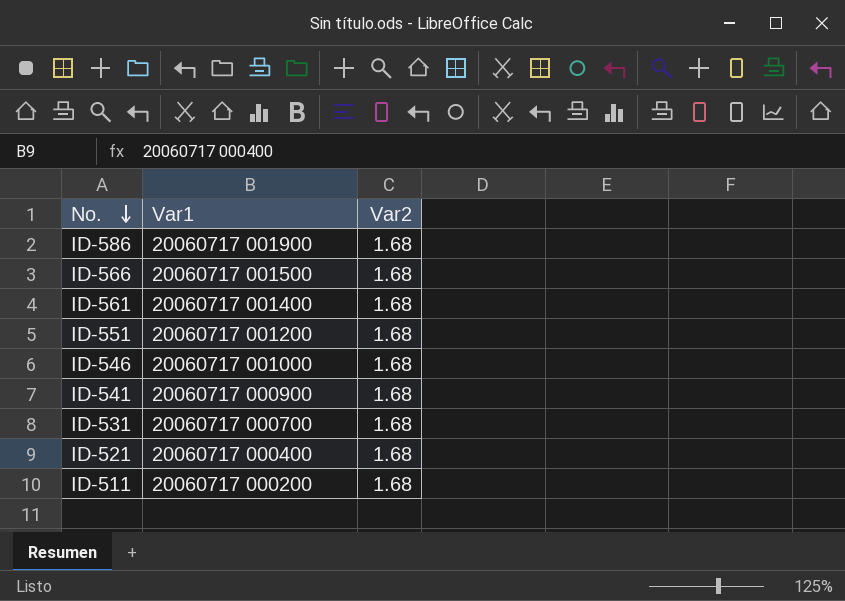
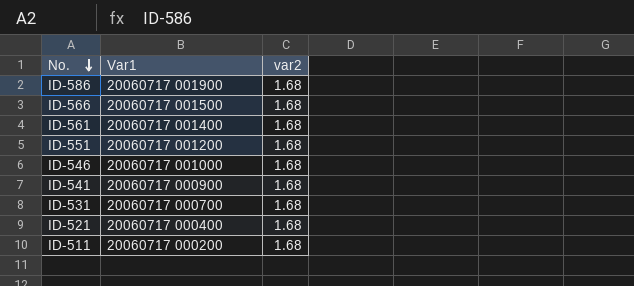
column name: Var2 -> var2

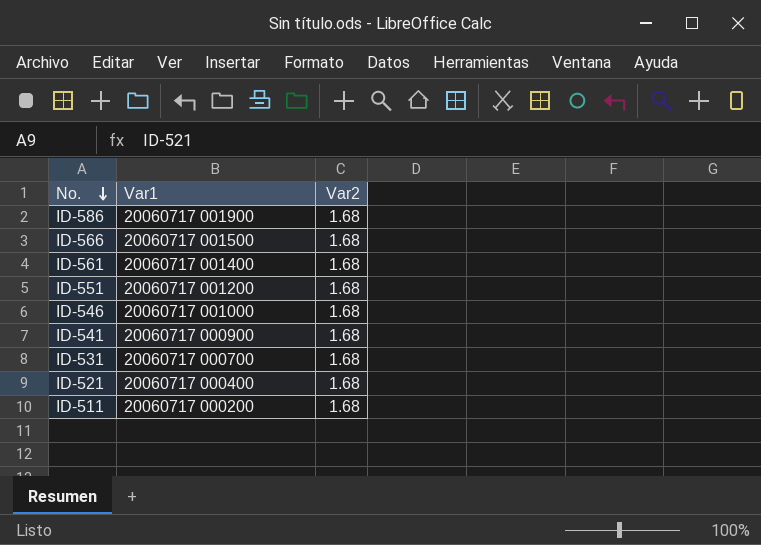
column name: var2 -> Var2

